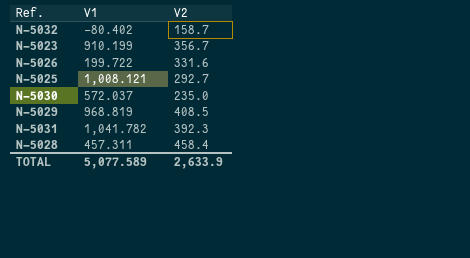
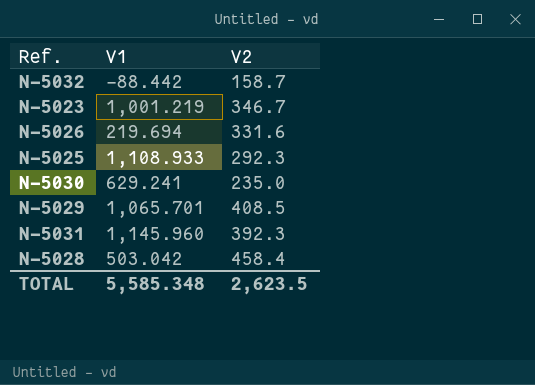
N-5032 | V1: -80.402 -> -88.442
N-5023 | V1: 910.199 -> 1,001.219
N-5023 | V2: 356.7 -> 346.7
N-5026 | V1: 199.722 -> 219.694
N-5025 | V1: 1,008.121 -> 1,108.933
N-5025 | V2: 292.7 -> 292.3
N-5030 | V1: 572.037 -> 629.241
N-5029 | V1: 968.819 -> 1,065.701
N-5031 | V1: 1,041.782 -> 1,145.960
N-5028 | V1: 457.311 -> 503.042
TOTAL | V1: 5,077.589 -> 5,585.348
TOTAL | V2: 2,633.9 -> 2,623.5

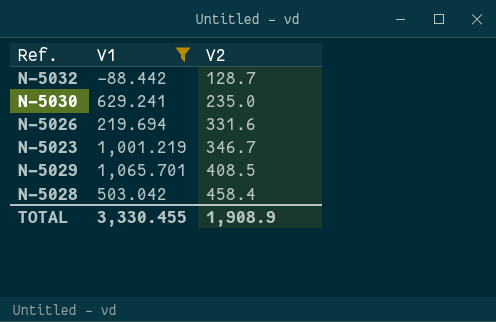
filter: none -> V1 <= 1,065.701
row order: none -> V2 ascending
N-5032 | V2: 158.7 -> 128.7
TOTAL | V1: 5,585.348 -> 3,330.455
TOTAL | V2: 2,623.5 -> 1,908.9

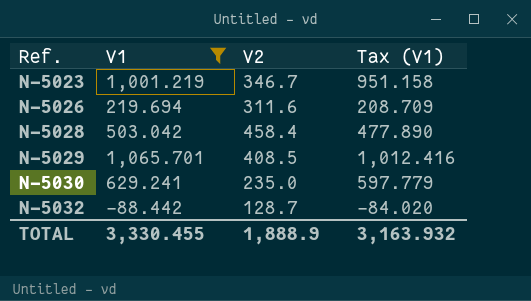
row order: V2 ascending -> Ref. ascending
column Tax (V1) | formula: none -> [V1] * 0.95
N-5026 | V2: 331.6 -> 311.6
TOTAL | V2: 1,908.9 -> 1,888.9

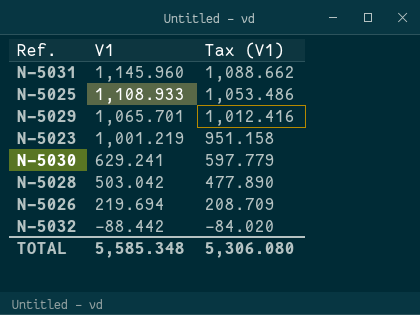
filter: V1 <= 1,065.701 -> none
row order: Ref. ascending -> V1 descending
column V2 | position: 3 -> none
TOTAL | V1: 3,330.455 -> 5,585.348
TOTAL | Tax (V1): 3,163.932 -> 5,306.080

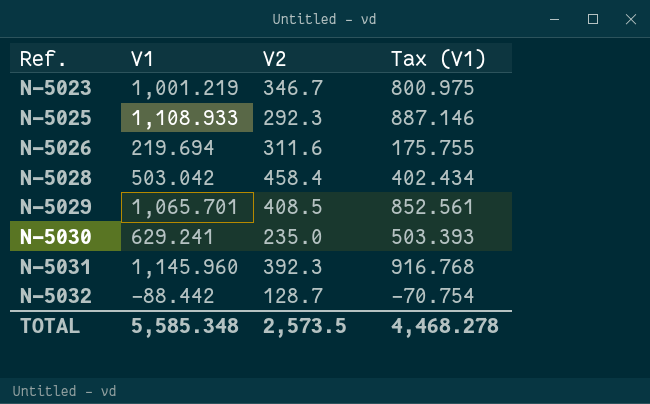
row order: V1 descending -> Ref. ascending
column V2 | position: none -> 3
column Tax (V1) | formula: [V1] * 0.95 -> [V1] * 0.8
TOTAL | Tax (V1): 5,306.080 -> 4,468.278

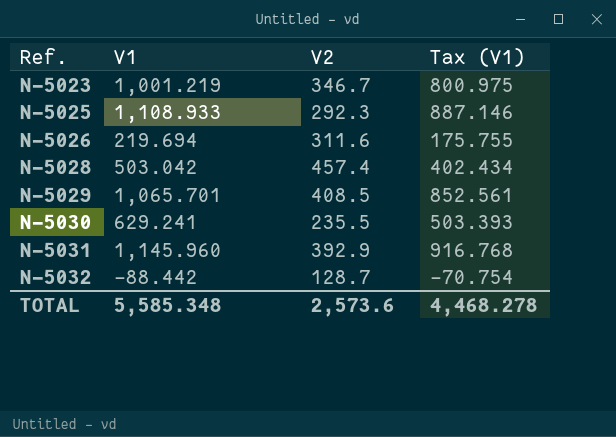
N-5028 | V2: 458.4 -> 457.4
N-5030 | V2: 235.0 -> 235.5
N-5031 | V2: 392.3 -> 392.9
TOTAL | V2: 2,573.5 -> 2,573.6

